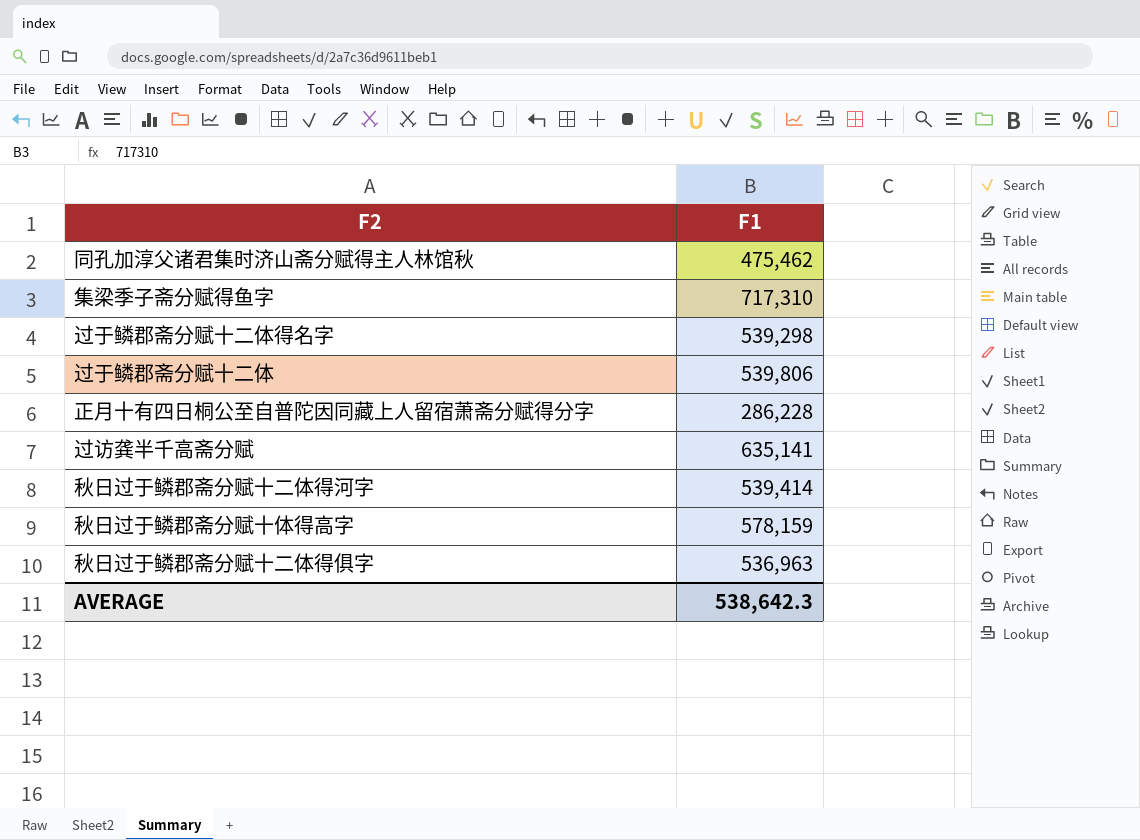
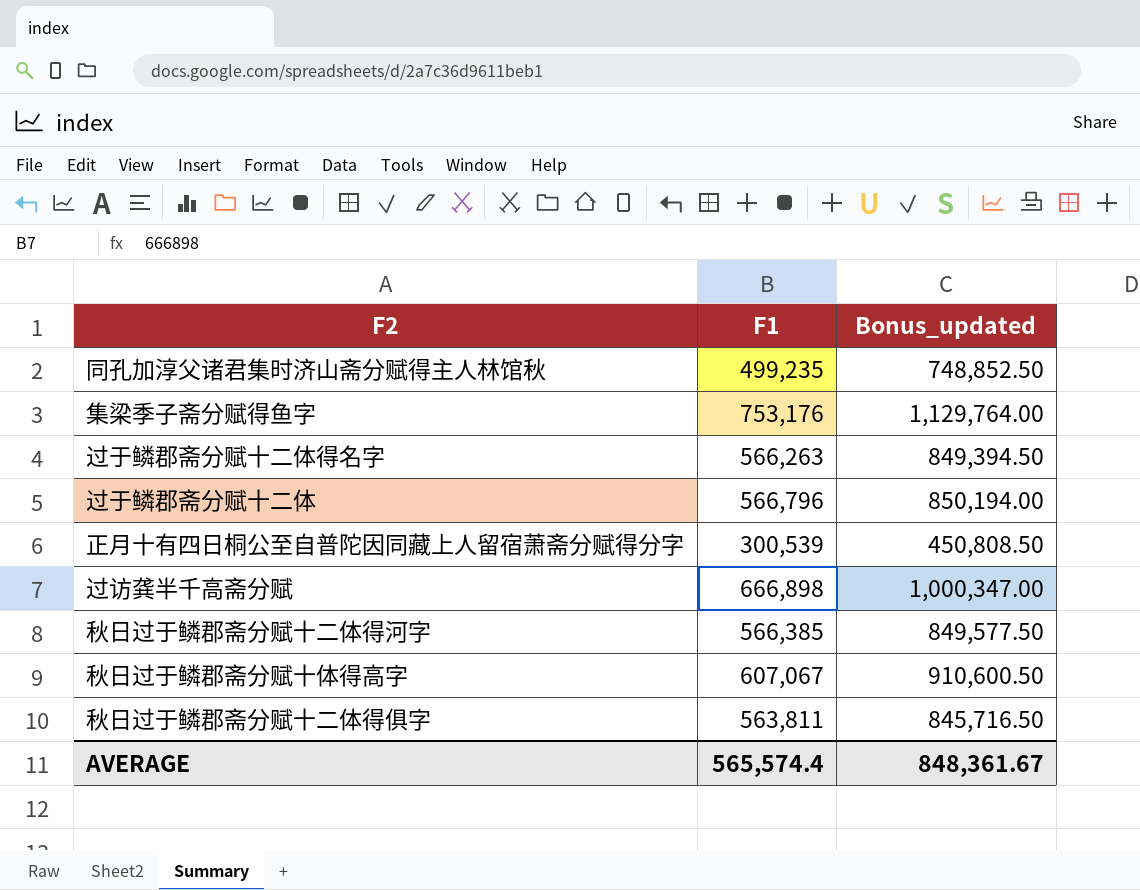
column Bonus_updated | formula: none -> [F1] * 1.5
同孔加淳父诸君集时济山斋分赋得主人林馆秋 | F1: 475,462 -> 499,235
集梁季子斋分赋得鱼字 | F1: 717,310 -> 753,176
过于鳞郡斋分赋十二体得名字 | F1: 539,298 -> 566,263
过于鳞郡斋分赋十二体 | F1: 539,806 -> 566,796
正月十有四日桐公至自普陀因同藏上人留宿萧斋分赋得分字 | F1: 286,228 -> 300,539
过访龚半千高斋分赋 | F1: 635,141 -> 666,898
秋日过于鳞郡斋分赋十二体得河字 | F1: 539,414 -> 566,385
秋日过于鳞郡斋分赋十体得高字 | F1: 578,159 -> 607,067
秋日过于鳞郡斋分赋十二体得俱字 | F1: 536,963 -> 563,811
AVERAGE | F1: 538,642.3 -> 565,574.4

